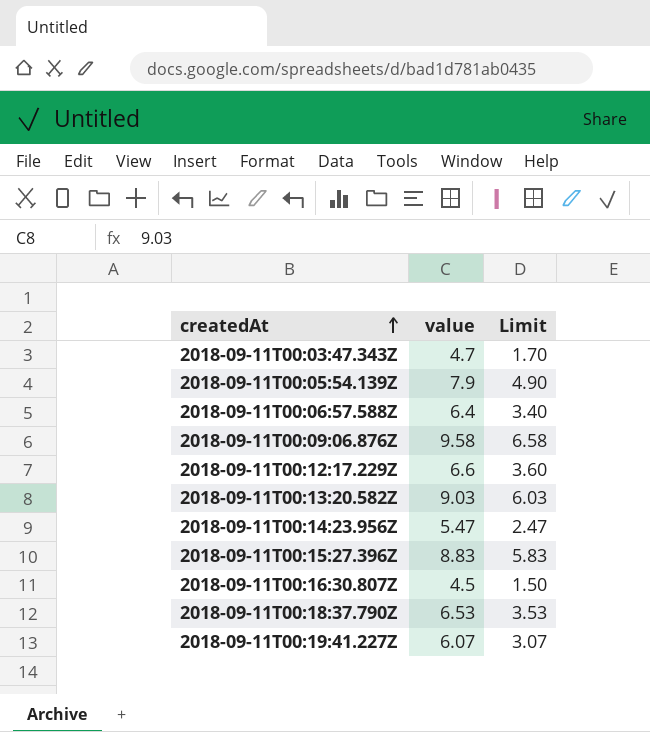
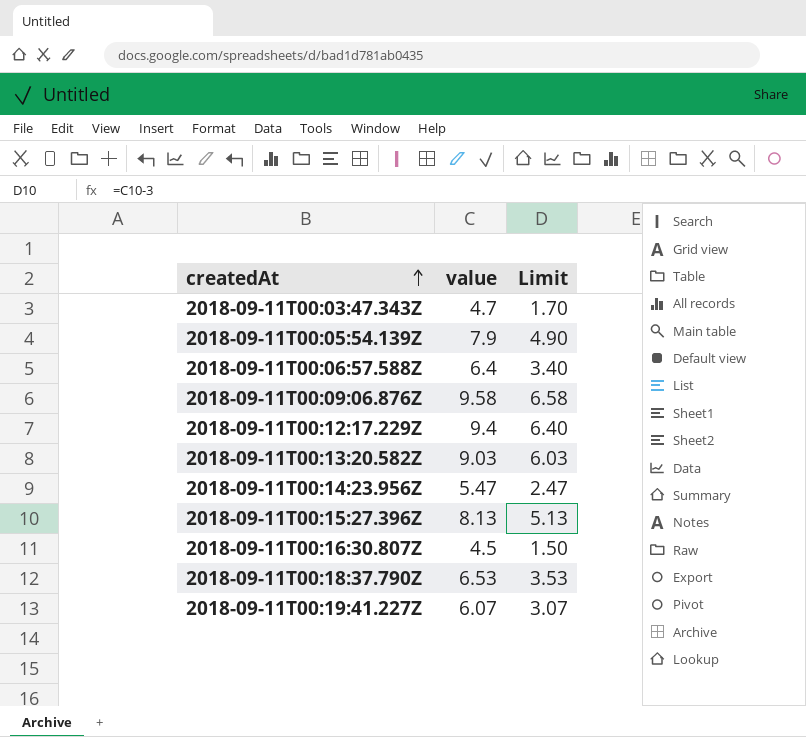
2018-09-11T00:12:17.229Z | value: 6.6 -> 9.4
2018-09-11T00:12:17.229Z | Limit: 3.60 -> 6.40
2018-09-11T00:15:27.396Z | value: 8.83 -> 8.13
2018-09-11T00:15:27.396Z | Limit: 5.83 -> 5.13

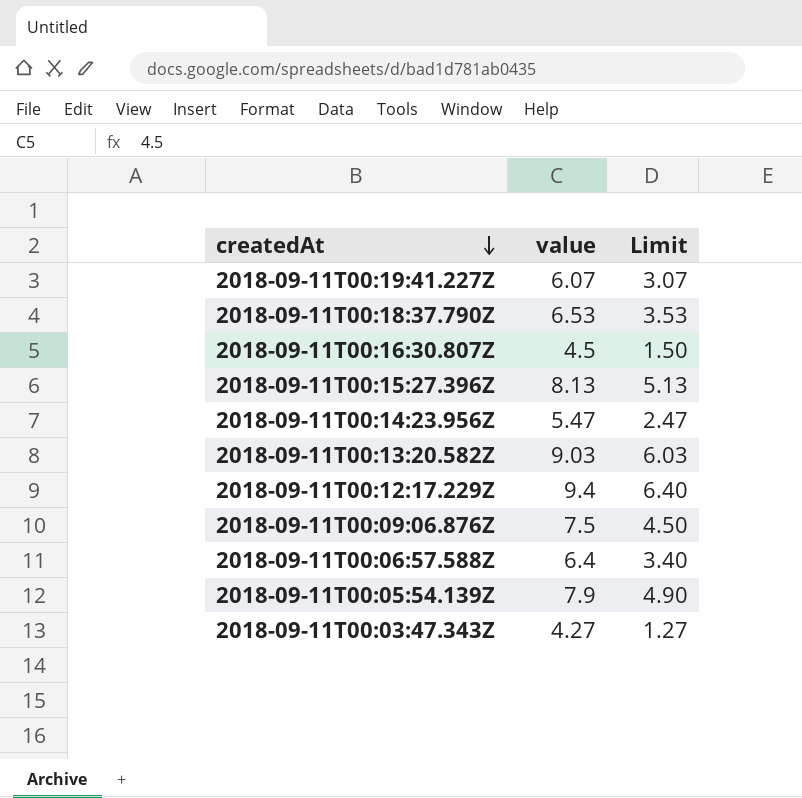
row order: createdAt ascending -> createdAt descending
2018-09-11T00:09:06.876Z | value: 9.58 -> 7.5
2018-09-11T00:09:06.876Z | Limit: 6.58 -> 4.50
2018-09-11T00:03:47.343Z | value: 4.7 -> 4.27
2018-09-11T00:03:47.343Z | Limit: 1.70 -> 1.27

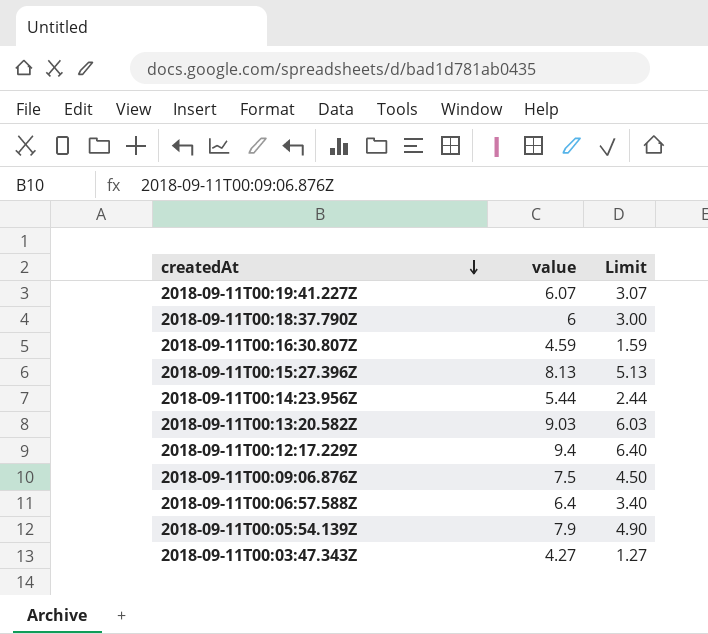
2018-09-11T00:18:37.790Z | value: 6.53 -> 6
2018-09-11T00:18:37.790Z | Limit: 3.53 -> 3.00
2018-09-11T00:16:30.807Z | value: 4.5 -> 4.59
2018-09-11T00:16:30.807Z | Limit: 1.50 -> 1.59
2018-09-11T00:14:23.956Z | value: 5.47 -> 5.44
2018-09-11T00:14:23.956Z | Limit: 2.47 -> 2.44

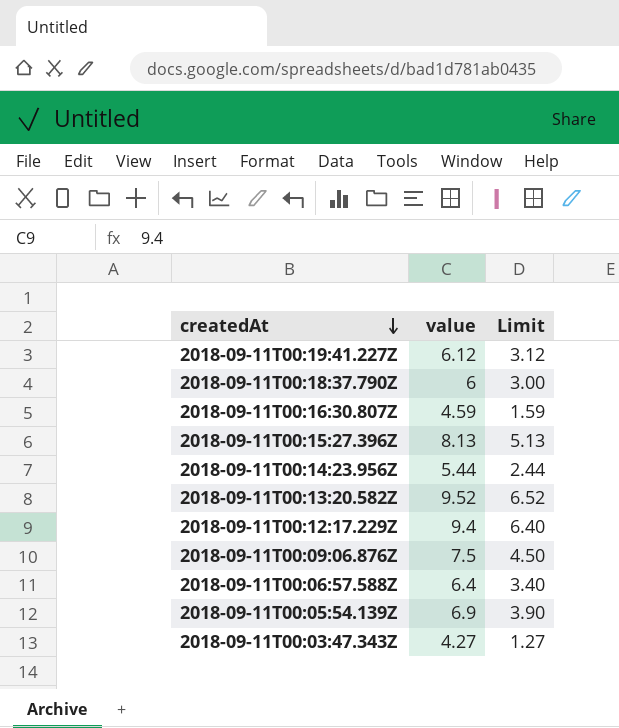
2018-09-11T00:19:41.227Z | value: 6.07 -> 6.12
2018-09-11T00:19:41.227Z | Limit: 3.07 -> 3.12
2018-09-11T00:13:20.582Z | value: 9.03 -> 9.52
2018-09-11T00:13:20.582Z | Limit: 6.03 -> 6.52
2018-09-11T00:05:54.139Z | value: 7.9 -> 6.9
2018-09-11T00:05:54.139Z | Limit: 4.90 -> 3.90

